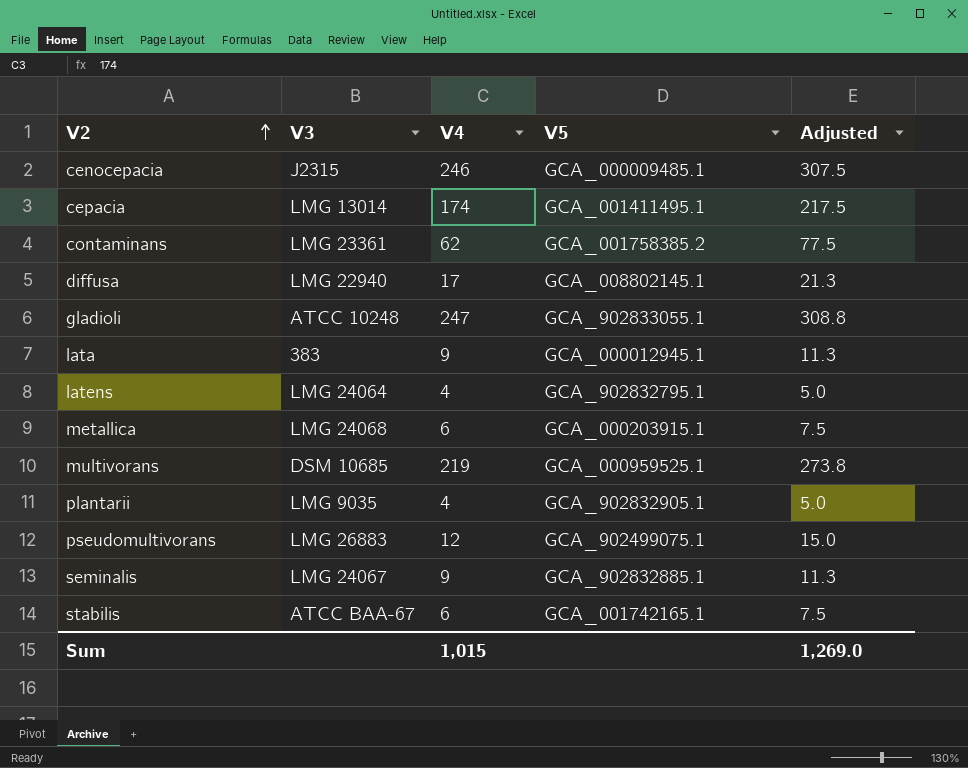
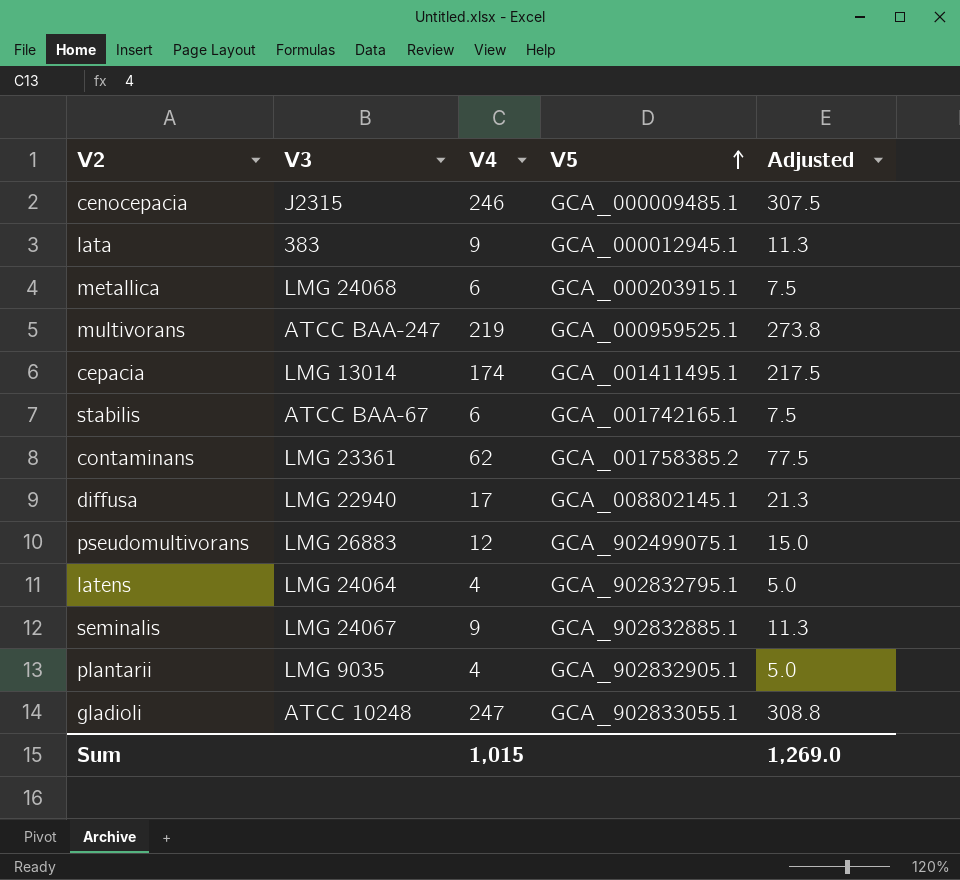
row order: V2 ascending -> V5 ascending
multivorans | V3: DSM 10685 -> ATCC BAA-247

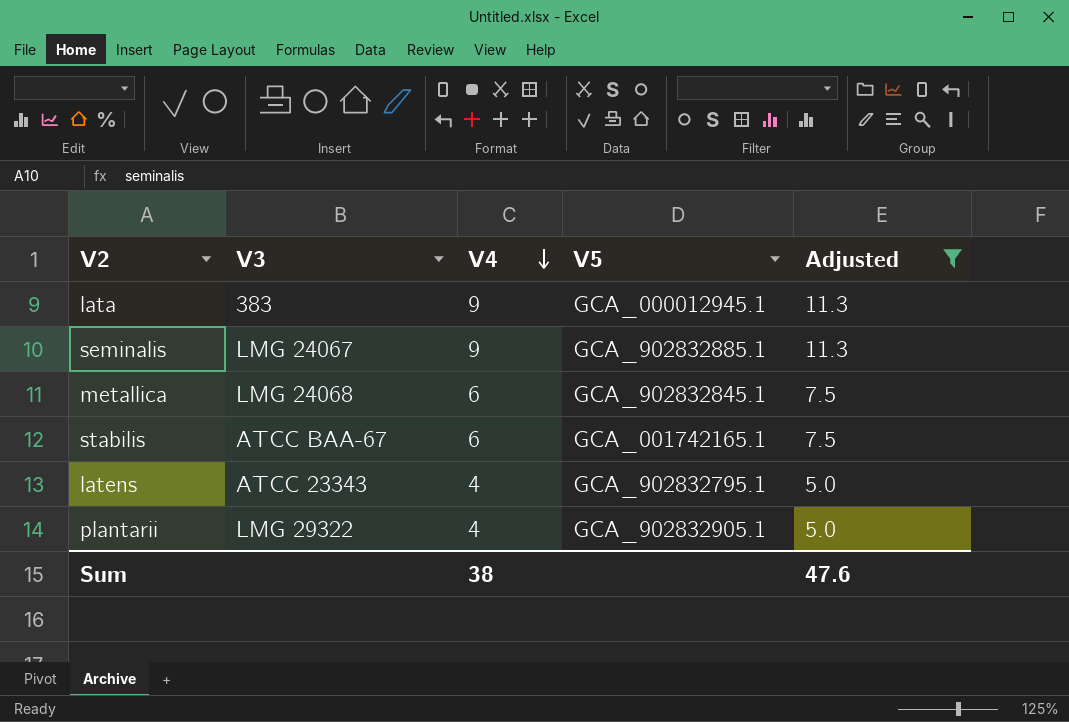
filter: none -> Adjusted <= 11.3
row order: V5 ascending -> V4 descending
metallica | V5: GCA_000203915.1 -> GCA_902832845.1
latens | V3: LMG 24064 -> ATCC 23343
plantarii | V3: LMG 9035 -> LMG 29322
Sum | V4: 1,015 -> 38
Sum | Adjusted: 1,269.0 -> 47.6

